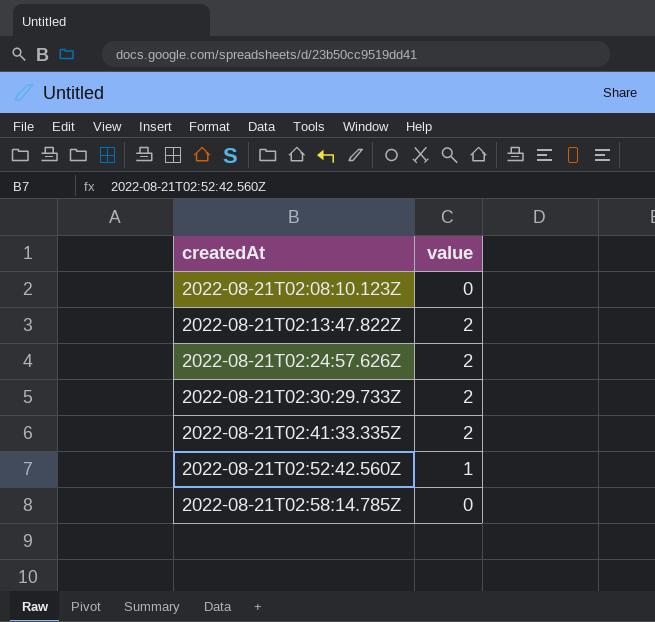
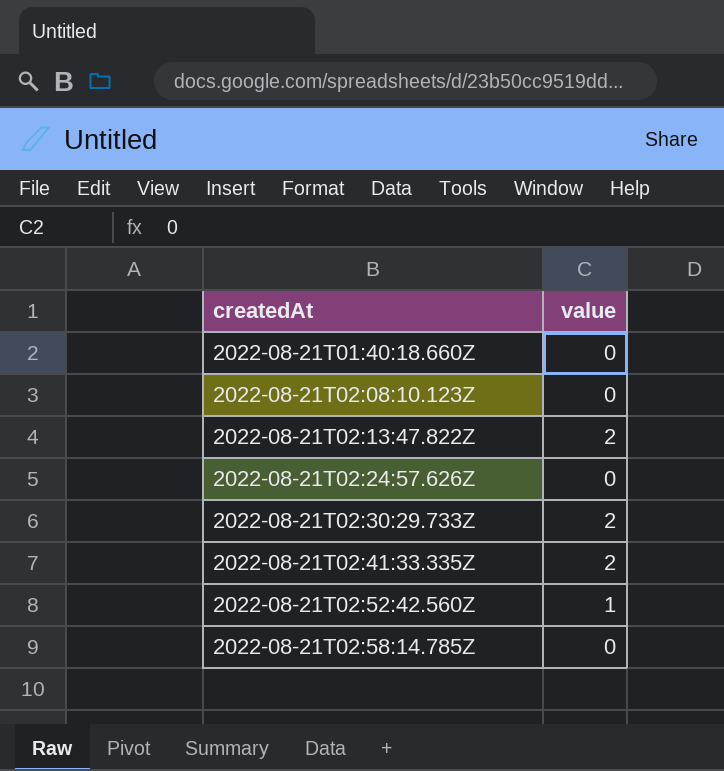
row 2022-08-21T01:40:18.660Z: none -> 0
2022-08-21T02:24:57.626Z | value: 2 -> 0

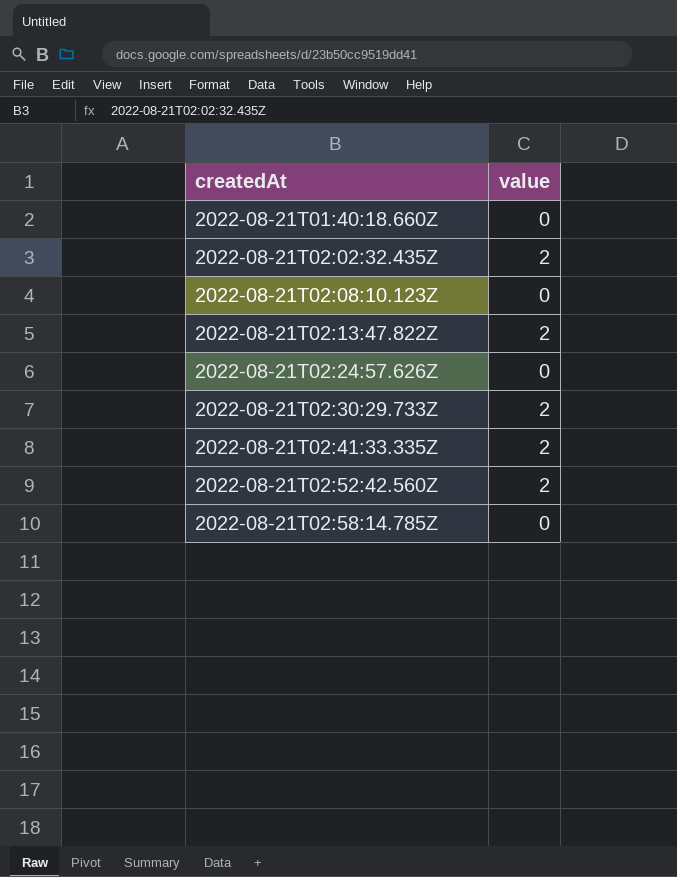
row 2022-08-21T02:02:32.435Z: none -> 2
2022-08-21T02:52:42.560Z | value: 1 -> 2

